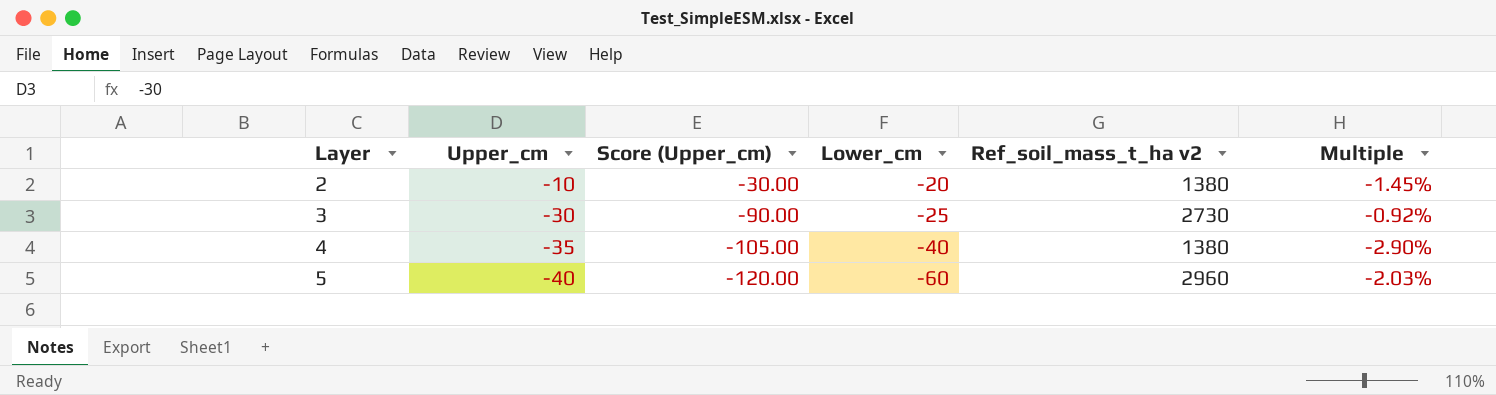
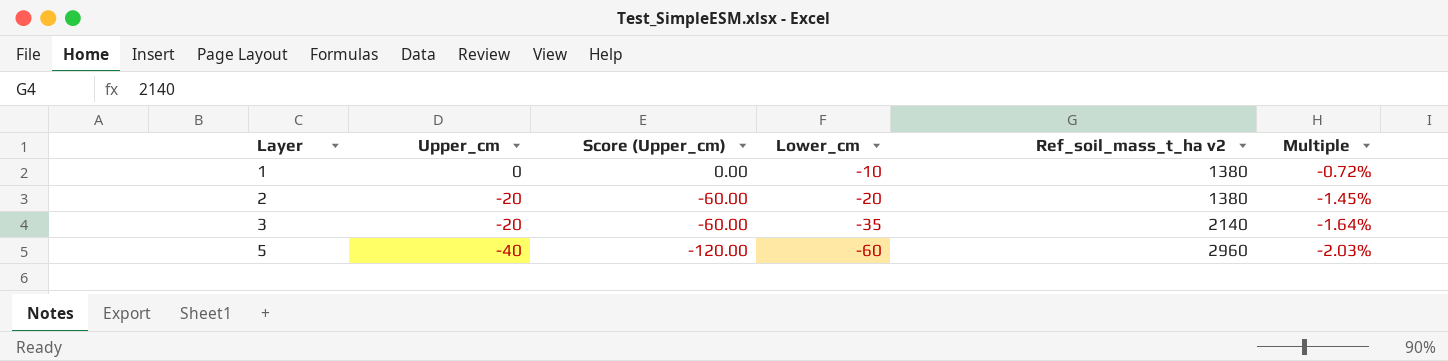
row 4: -35 | -105.00 | -40 | 1380 | -2.90% -> none
row 1: none -> 0 | 0.00 | -10 | 1380 | -0.72%
2 | Upper_cm: -10 -> -20
2 | Score (Upper_cm): -30.00 -> -60.00
3 | Upper_cm: -30 -> -20
3 | Score (Upper_cm): -90.00 -> -60.00
3 | Lower_cm: -25 -> -35
3 | Ref_soil_mass_t_ha v2: 2730 -> 2140
3 | Multiple: -0.92% -> -1.64%

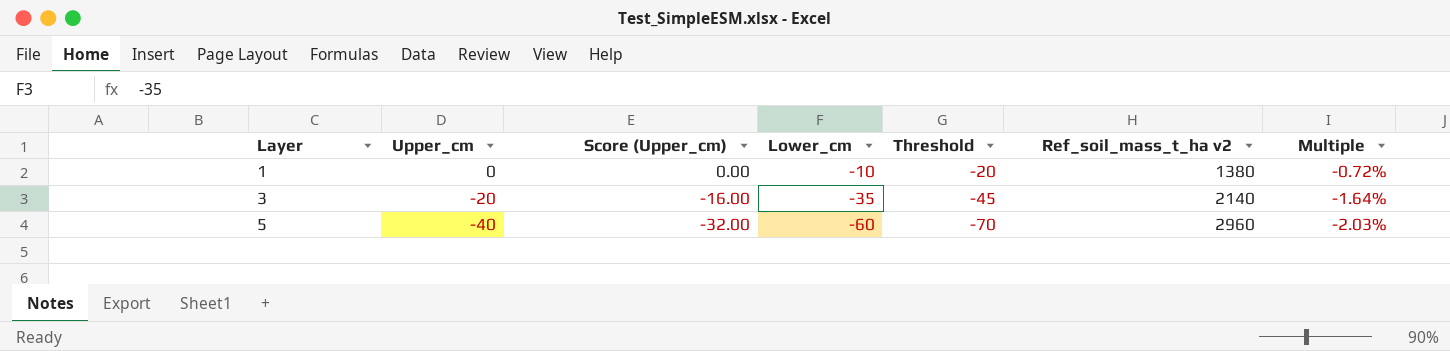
column Score (Upper_cm) | formula: [Upper_cm] * 3 -> [Upper_cm] * 0.8
column Threshold | formula: none -> [Lower_cm] - 10
row 2: -20 | -60.00 | -20 | 1380 | -1.45% -> none

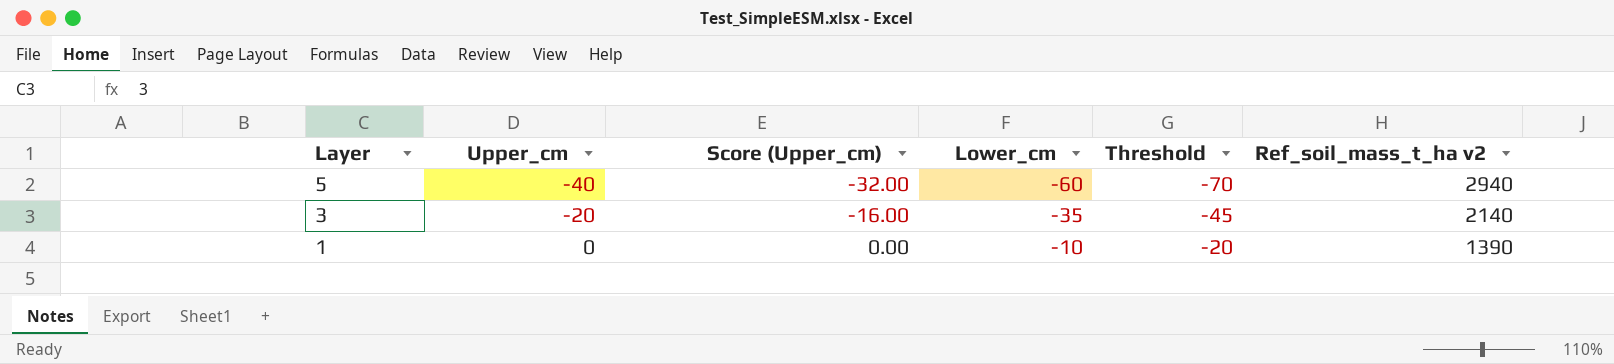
row order: Layer ascending -> Layer descending
column Multiple | formula: [Lower_cm] / [Ref_soil_mass_t_ha v2] -> none
5 | Ref_soil_mass_t_ha v2: 2960 -> 2940
1 | Ref_soil_mass_t_ha v2: 1380 -> 1390

